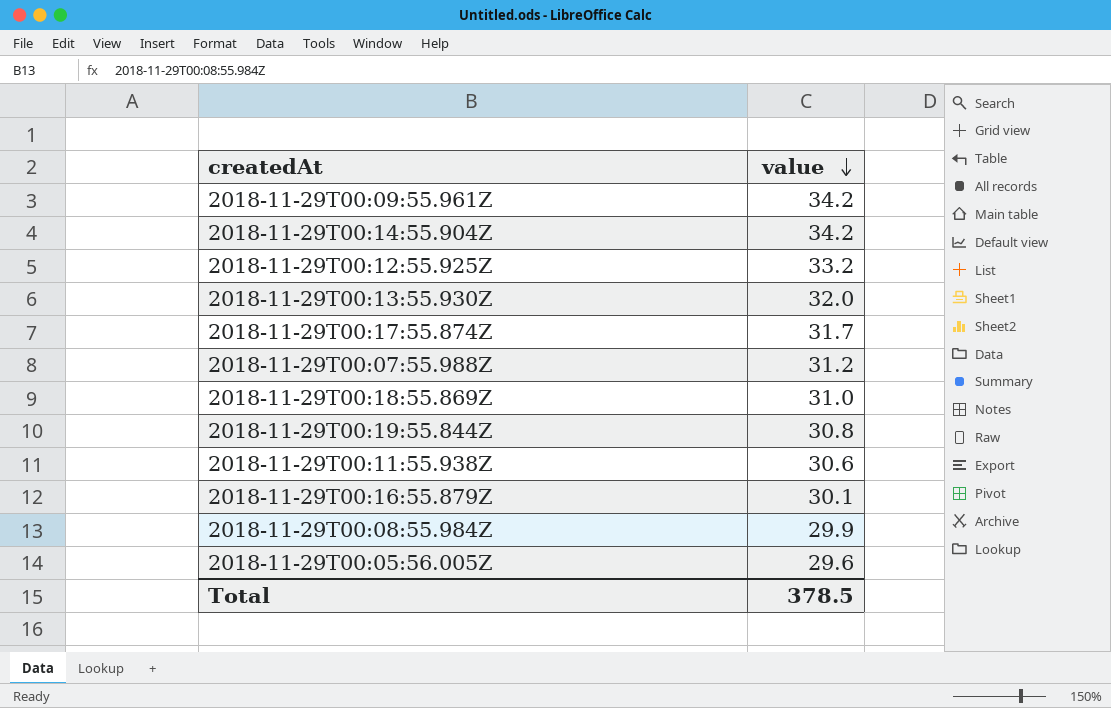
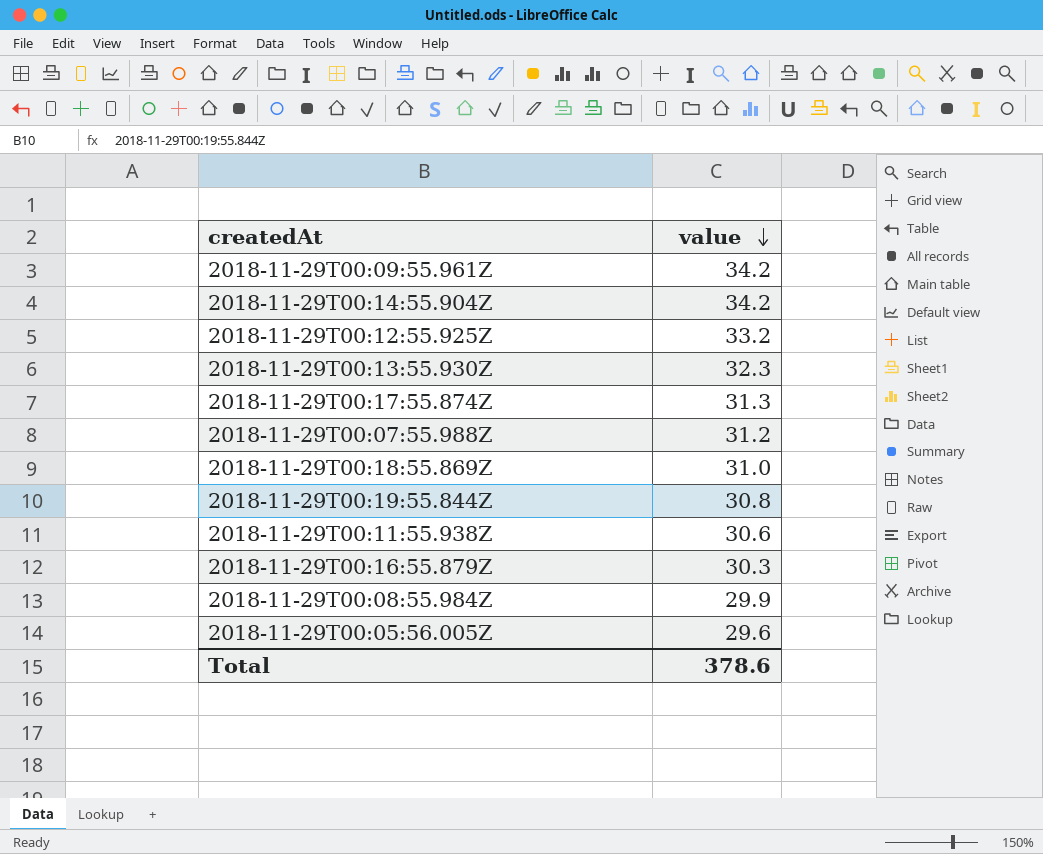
2018-11-29T00:13:55.930Z | value: 32.0 -> 32.3
2018-11-29T00:17:55.874Z | value: 31.7 -> 31.3
2018-11-29T00:16:55.879Z | value: 30.1 -> 30.3
Total | value: 378.5 -> 378.6

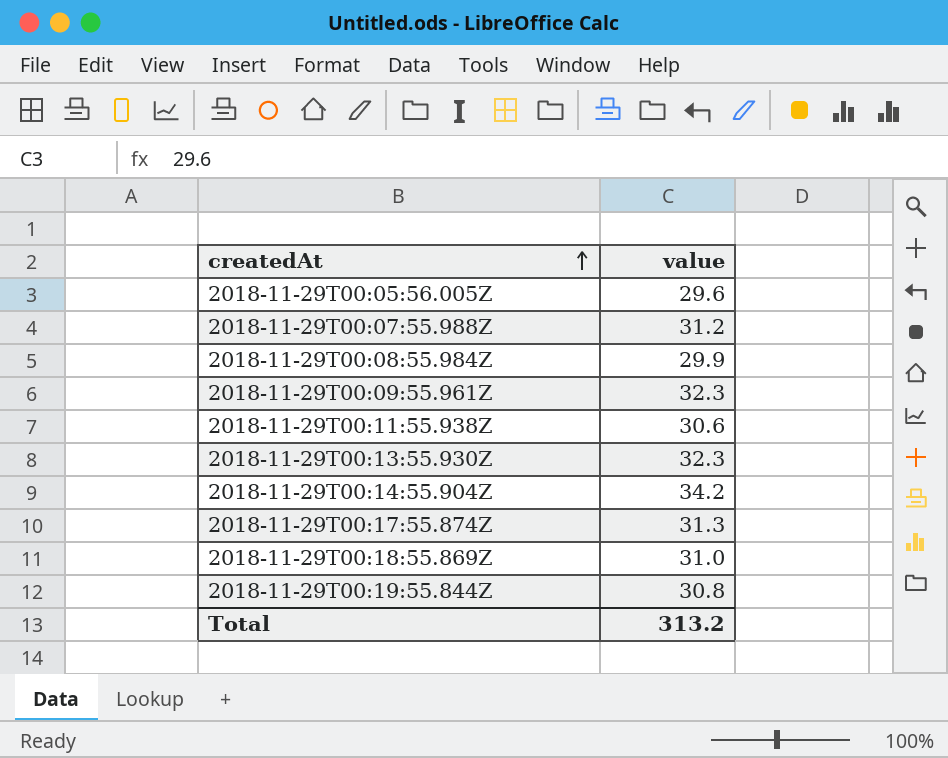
row order: value descending -> createdAt ascending
row 2018-11-29T00:12:55.925Z: 33.2 -> none
row 2018-11-29T00:16:55.879Z: 30.3 -> none
2018-11-29T00:09:55.961Z | value: 34.2 -> 32.3
Total | value: 378.6 -> 313.2

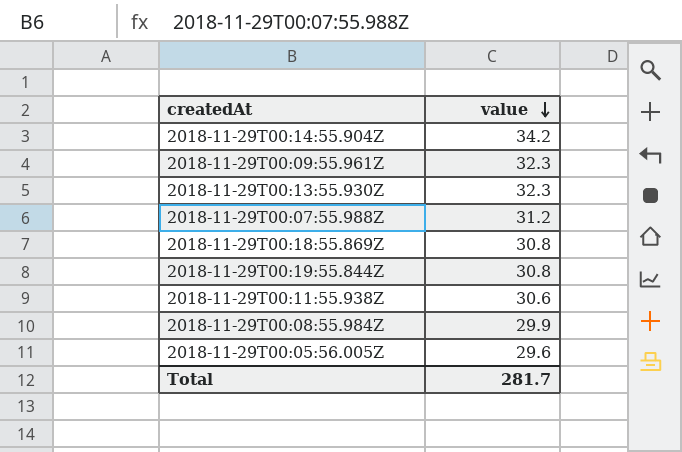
row order: createdAt ascending -> value descending
row 2018-11-29T00:17:55.874Z: 31.3 -> none
2018-11-29T00:18:55.869Z | value: 31.0 -> 30.8
Total | value: 313.2 -> 281.7

